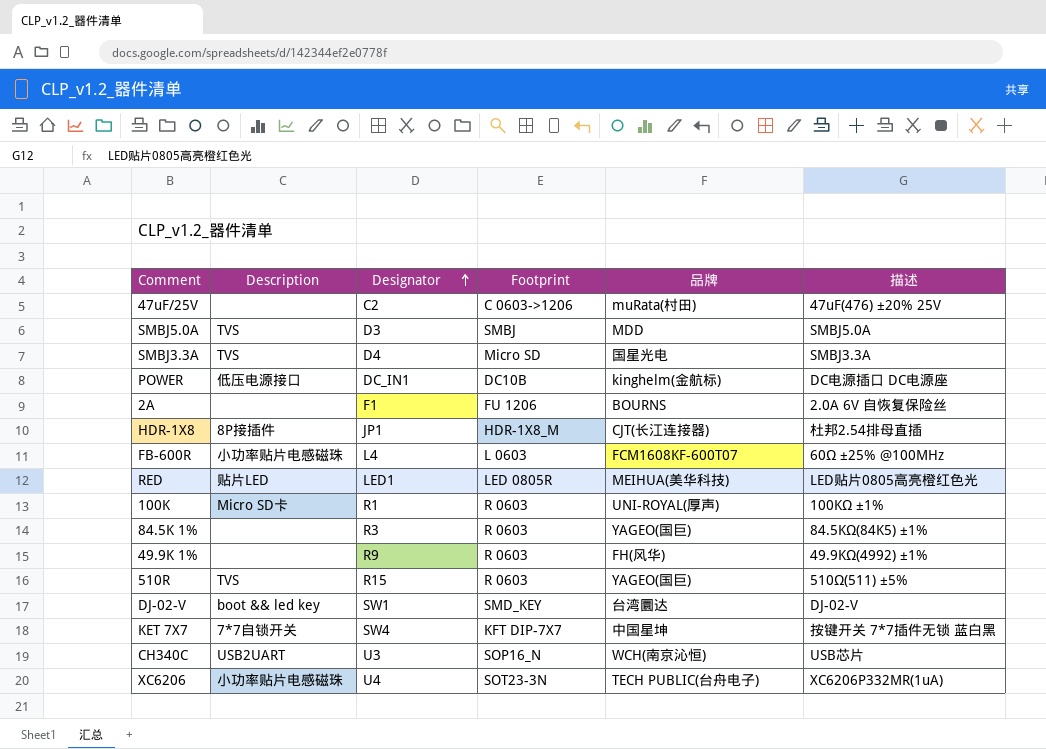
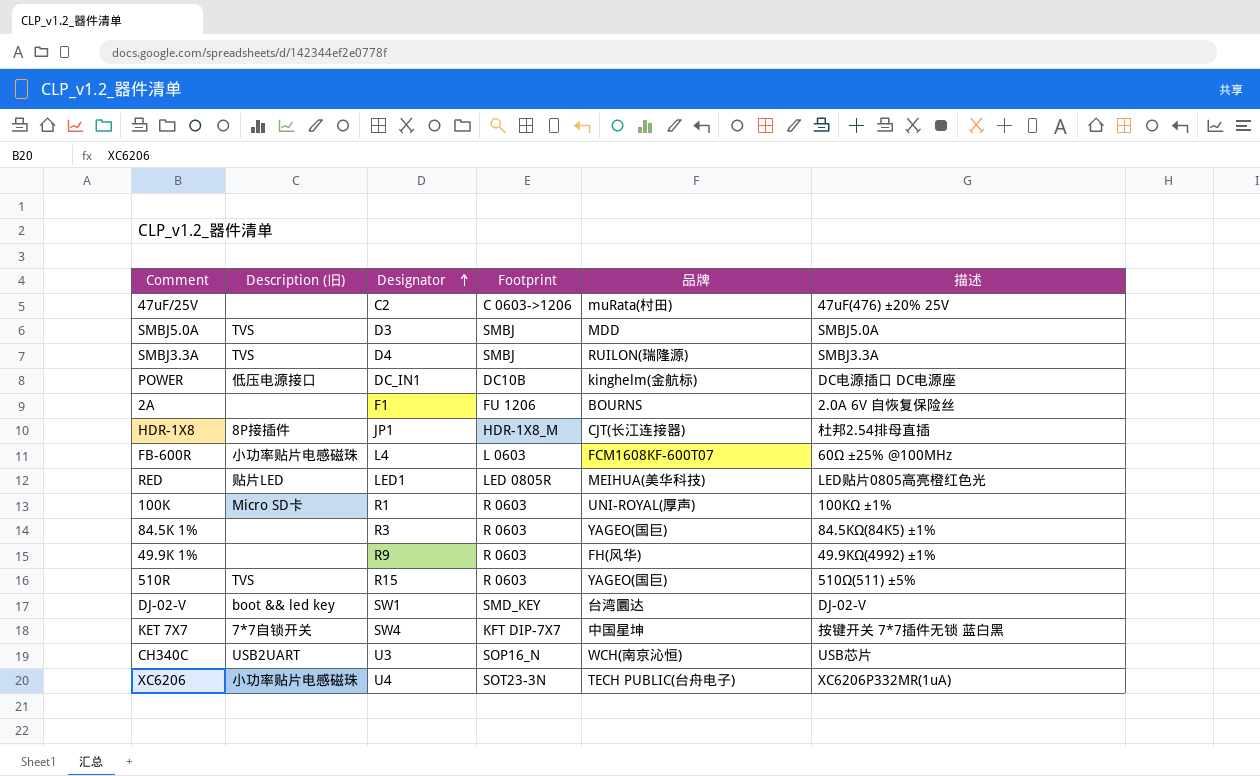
column name: Description -> Description (旧)
SMBJ3.3A | Footprint: Micro SD -> SMBJ
SMBJ3.3A | 品牌: 国星光电 -> RUILON(瑞隆源)

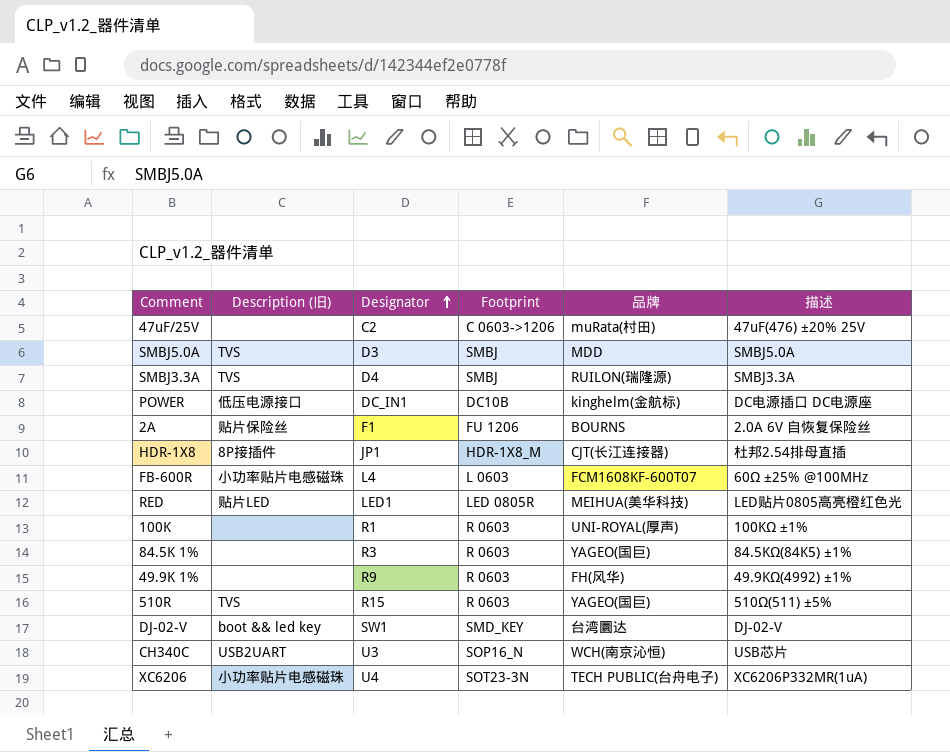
row KET 7X7: 7*7自锁开关 | SW4 | KFT DIP-7X7 | 中国星坤 | 按键开关 7*7插件无锁 蓝白黑 -> none
2A | Description (旧): none -> 贴片保险丝
100K | Description (旧): Micro SD卡 -> none

